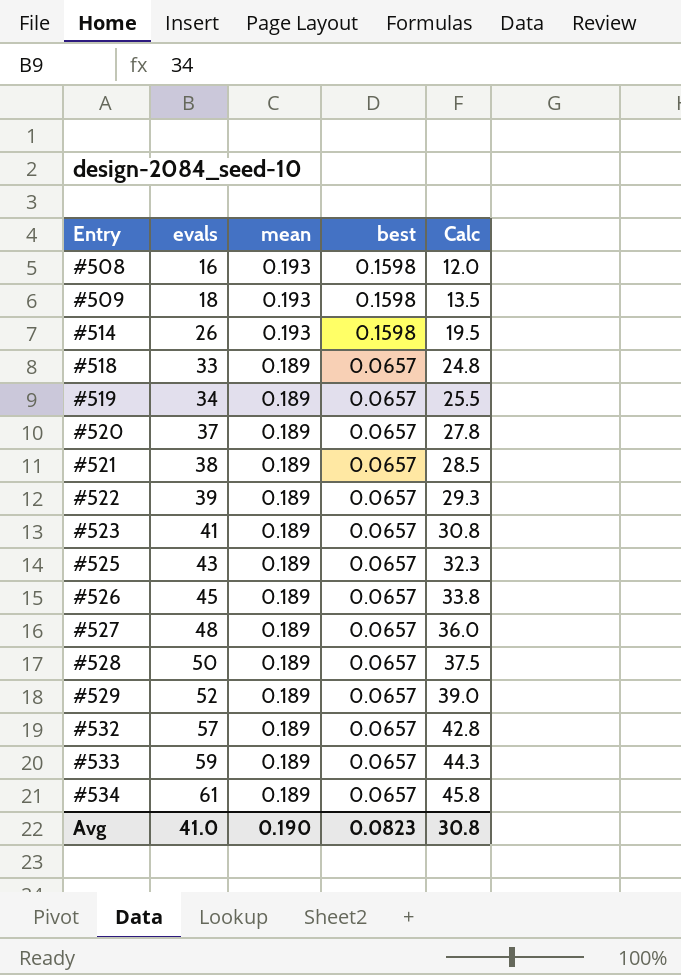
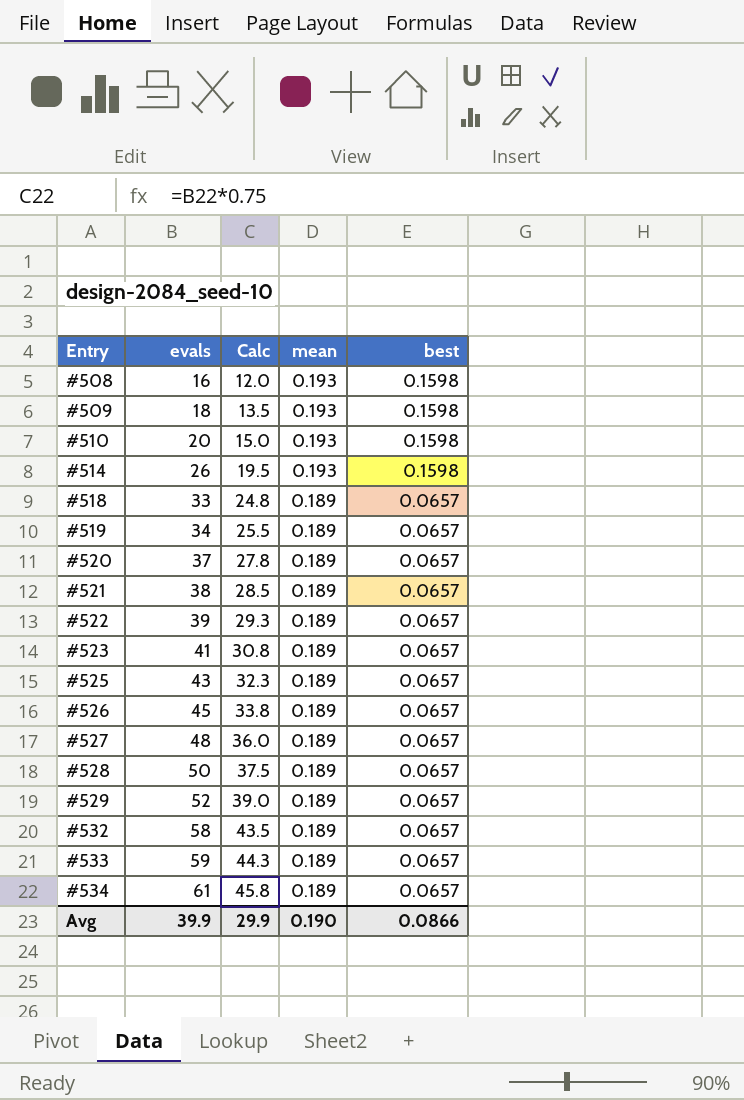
column Calc | position: 5 -> 3
row #510: none -> 20 | 15.0 | 0.193 | 0.1598
#532 | evals: 57 -> 58
#532 | Calc: 42.8 -> 43.5
Avg | evals: 41.0 -> 39.9
Avg | Calc: 30.8 -> 29.9
Avg | best: 0.0823 -> 0.0866

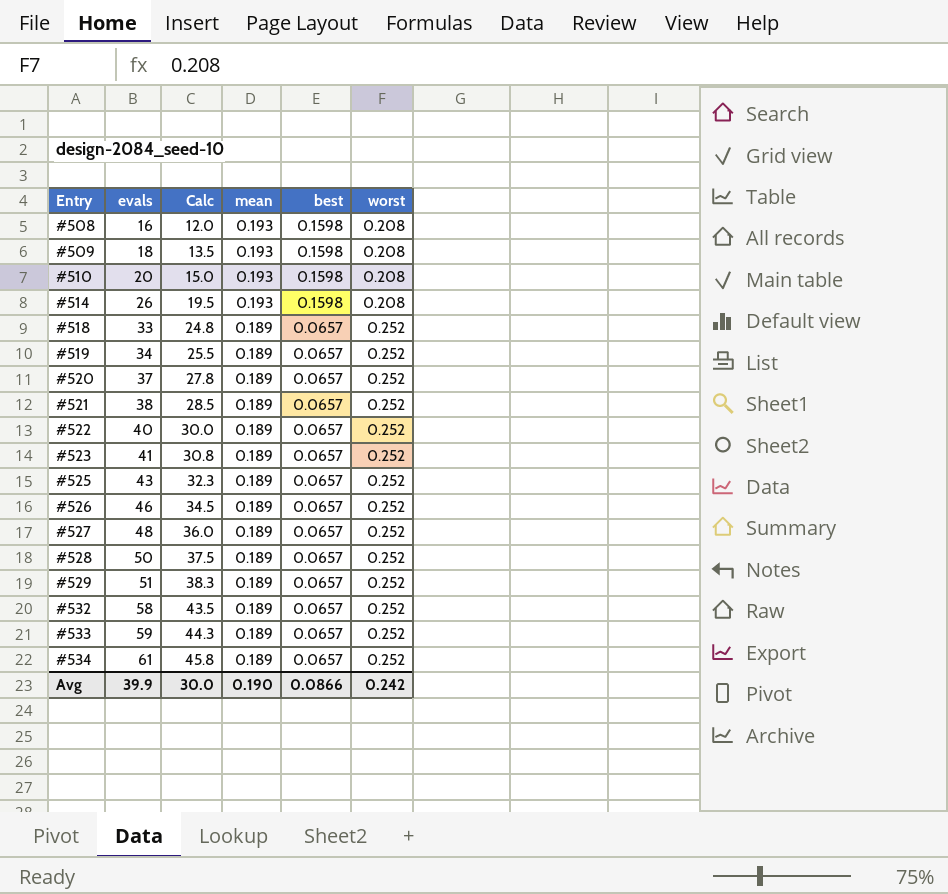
column worst | position: none -> 6
#522 | evals: 39 -> 40
#522 | Calc: 29.3 -> 30.0
#526 | evals: 45 -> 46
#526 | Calc: 33.8 -> 34.5
#529 | evals: 52 -> 51
#529 | Calc: 39.0 -> 38.3
Avg | Calc: 29.9 -> 30.0

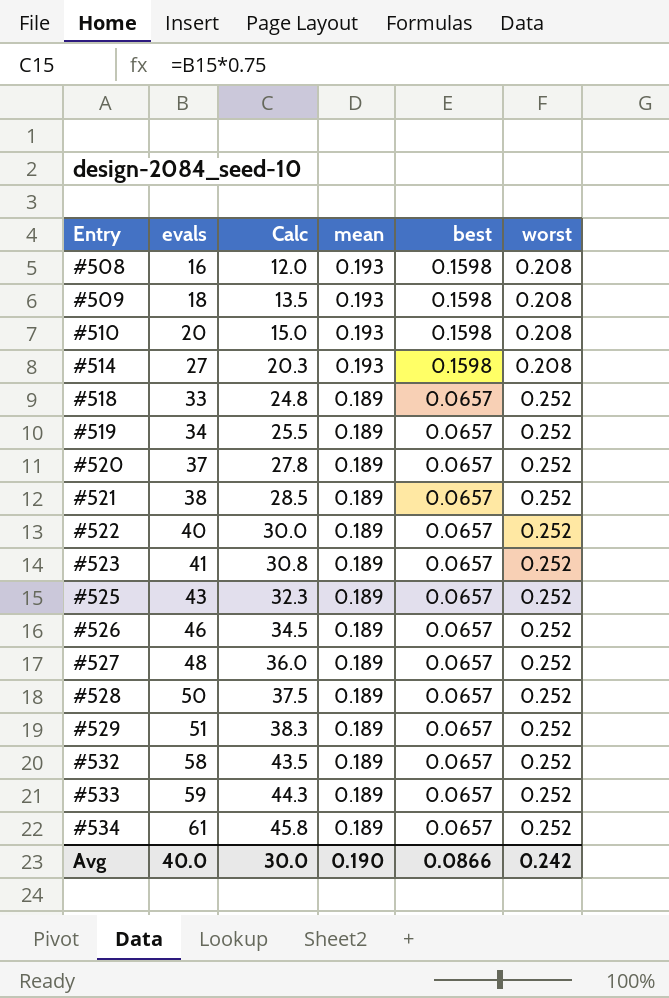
#514 | evals: 26 -> 27
#514 | Calc: 19.5 -> 20.3
Avg | evals: 39.9 -> 40.0

